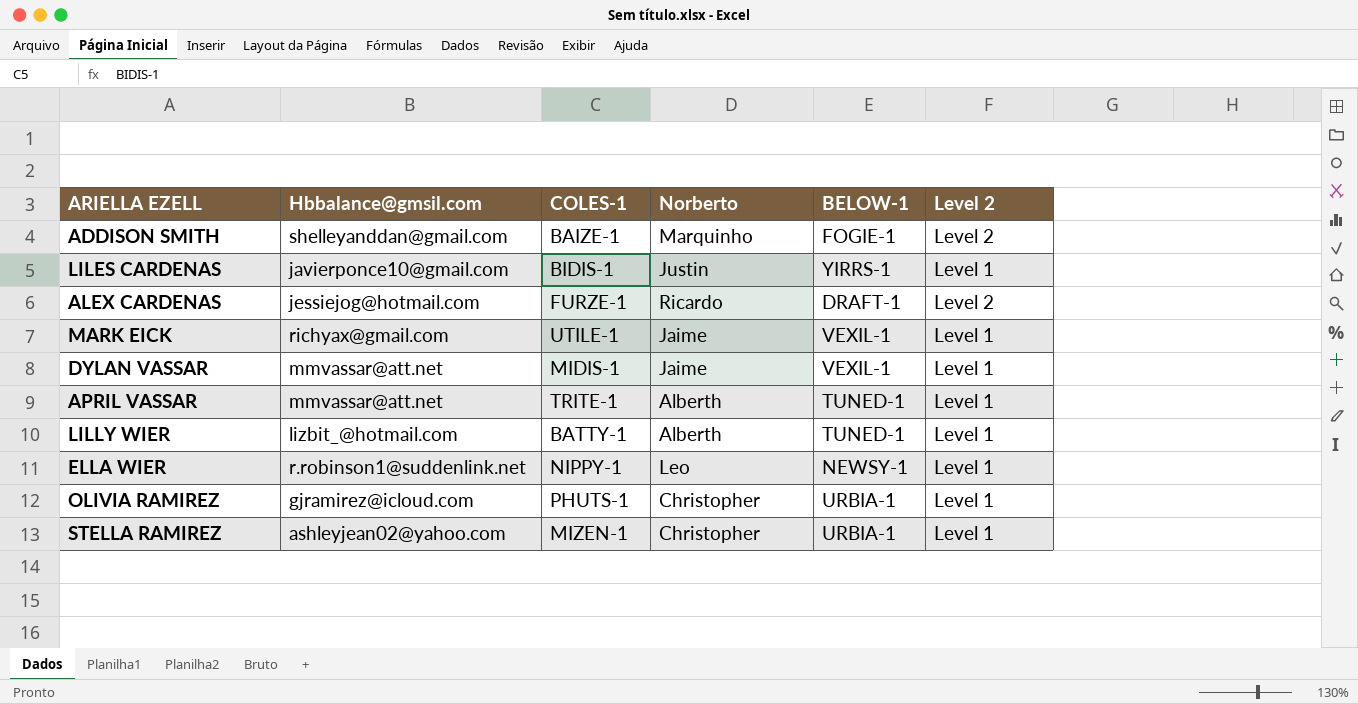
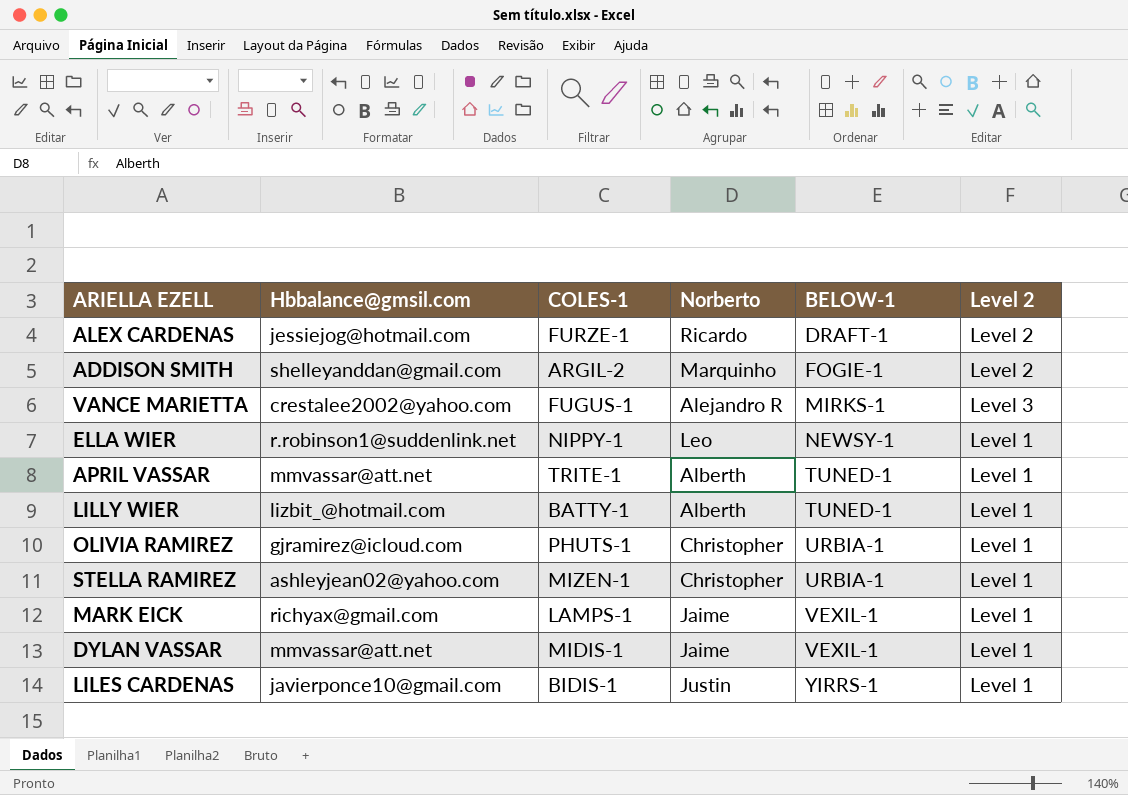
row order: none -> BELOW-1 ascending
ADDISON SMITH | COLES-1: BAIZE-1 -> ARGIL-2
row VANCE MARIETTA: none -> crestalee2002@yahoo.com | FUGUS-1 | Alejandro R | MIRKS-1 | Level 3
MARK EICK | COLES-1: UTILE-1 -> LAMPS-1

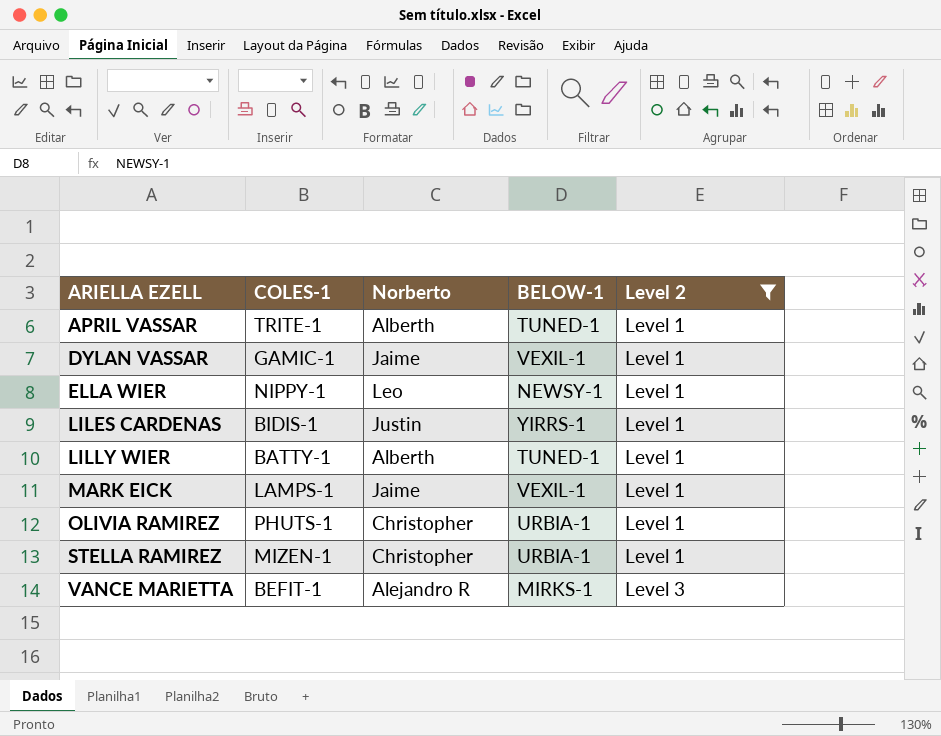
filter: none -> Level 2 != Level 2
row order: BELOW-1 ascending -> ARIELLA EZELL ascending
column Hbbalance@gmsil.com | position: 2 -> none
DYLAN VASSAR | COLES-1: MIDIS-1 -> GAMIC-1
VANCE MARIETTA | COLES-1: FUGUS-1 -> BEFIT-1

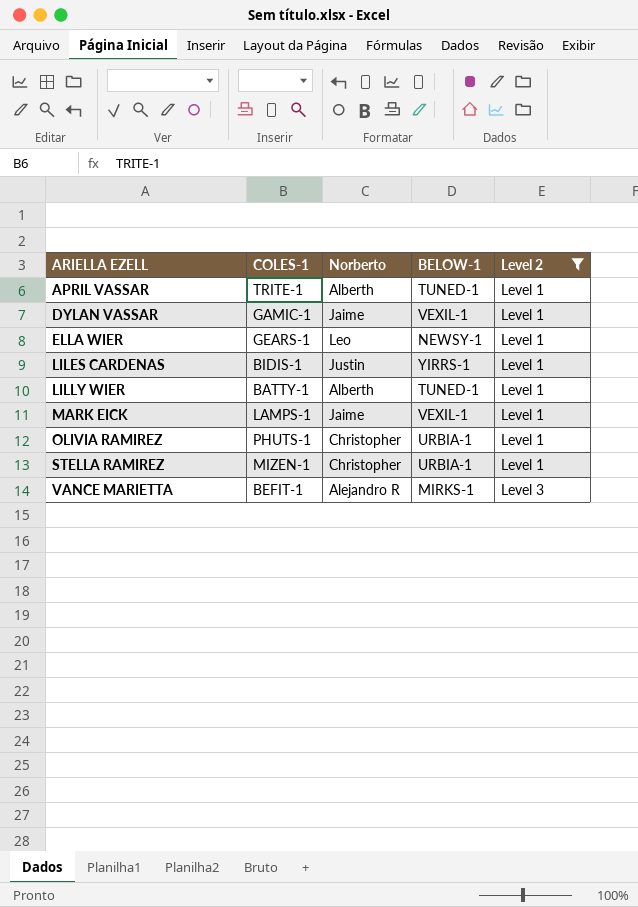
ELLA WIER | COLES-1: NIPPY-1 -> GEARS-1

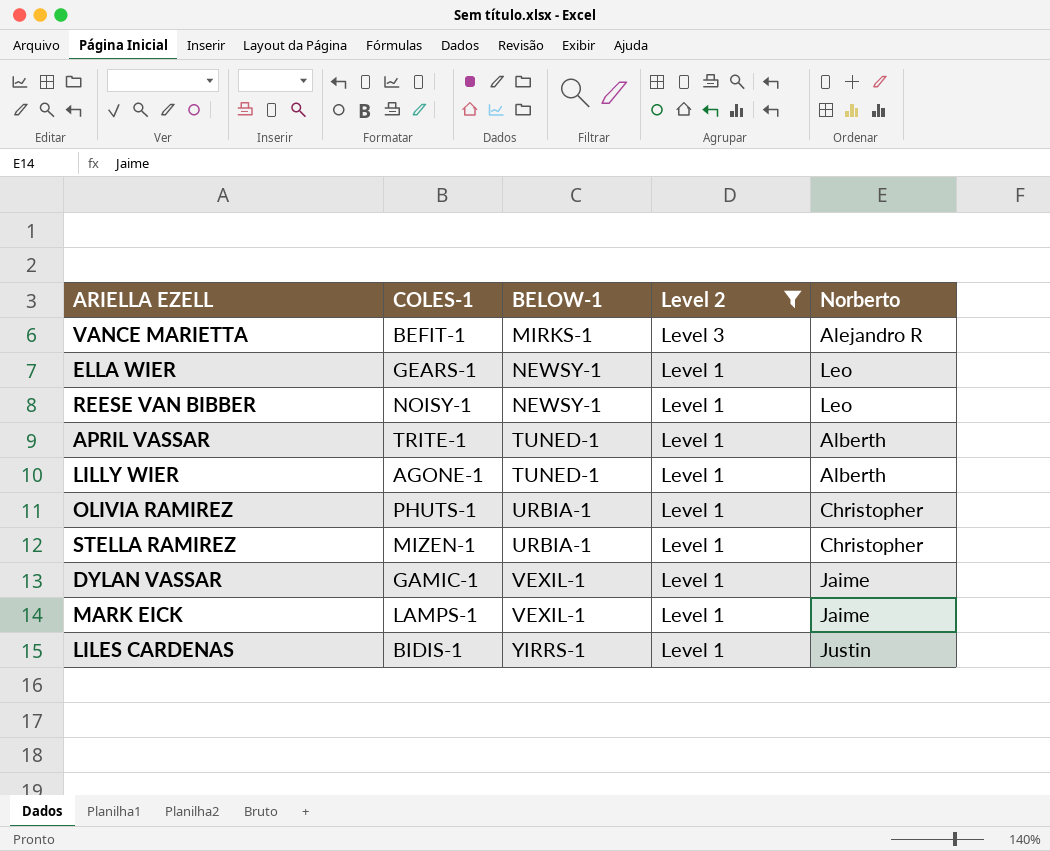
row order: ARIELLA EZELL ascending -> BELOW-1 ascending
column Norberto | position: 3 -> 5
row REESE VAN BIBBER: none -> NOISY-1 | NEWSY-1 | Level 1 | Leo
LILLY WIER | COLES-1: BATTY-1 -> AGONE-1

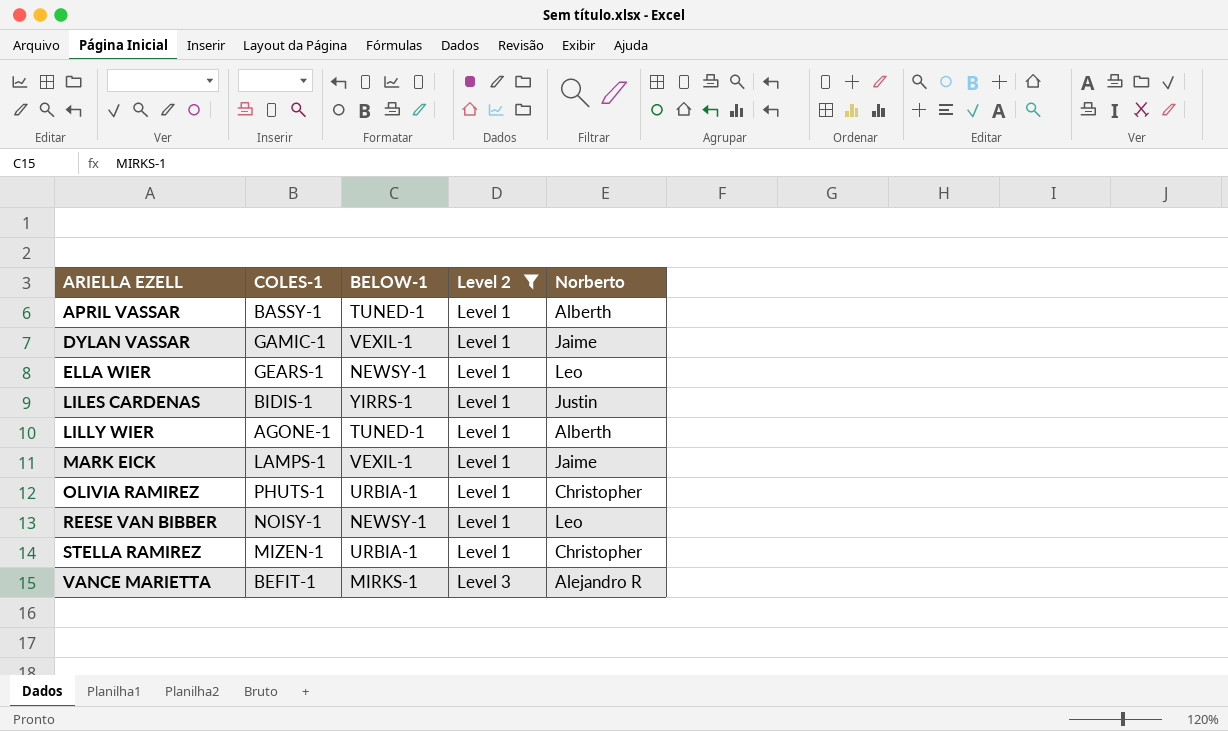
row order: BELOW-1 ascending -> ARIELLA EZELL ascending
APRIL VASSAR | COLES-1: TRITE-1 -> BASSY-1

